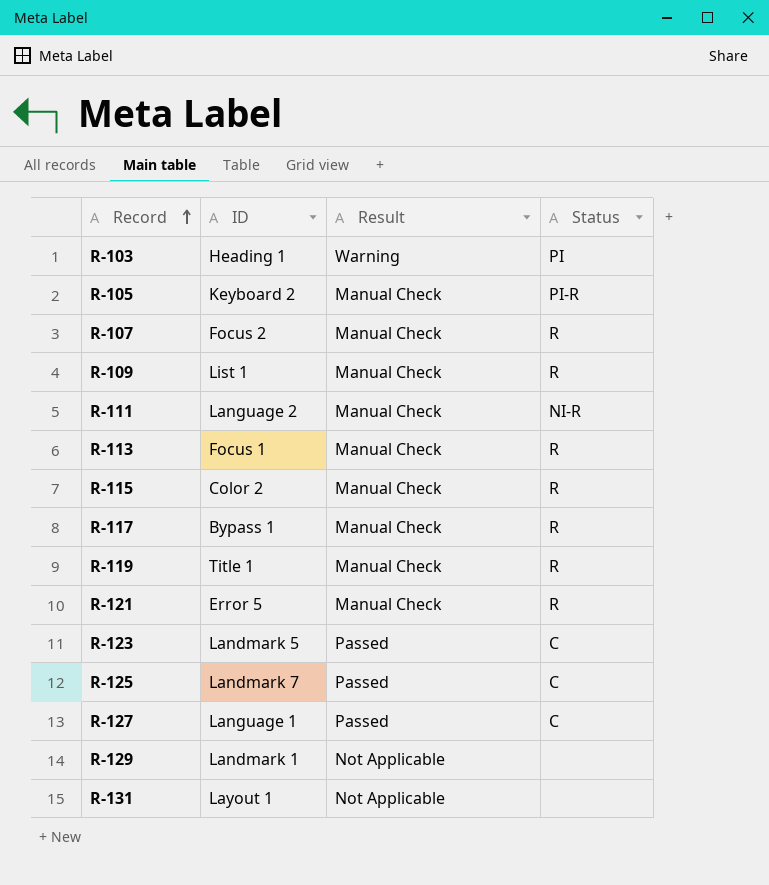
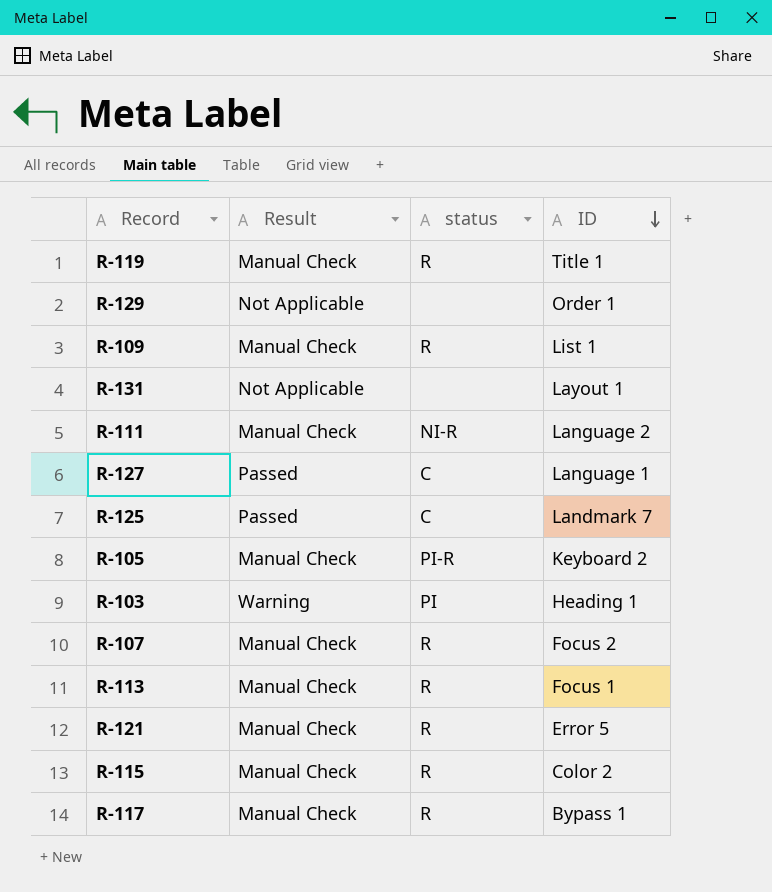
row order: Record ascending -> ID descending
column name: Status -> status
column ID | position: 2 -> 4
row R-123: Landmark 5 | Passed | C -> none
R-129 | ID: Landmark 1 -> Order 1

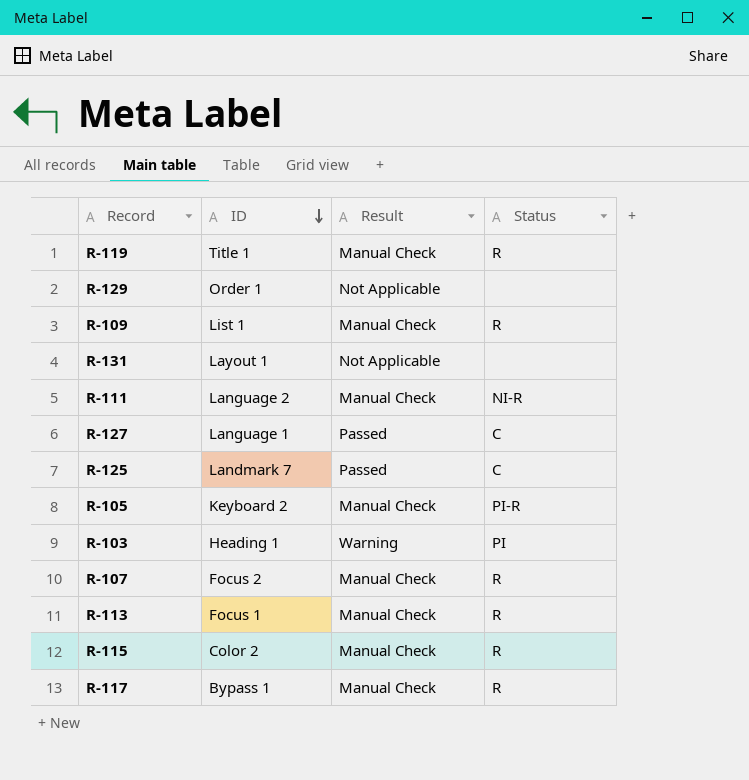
column ID | position: 4 -> 2
column name: status -> Status
row R-121: Manual Check | R | Error 5 -> none

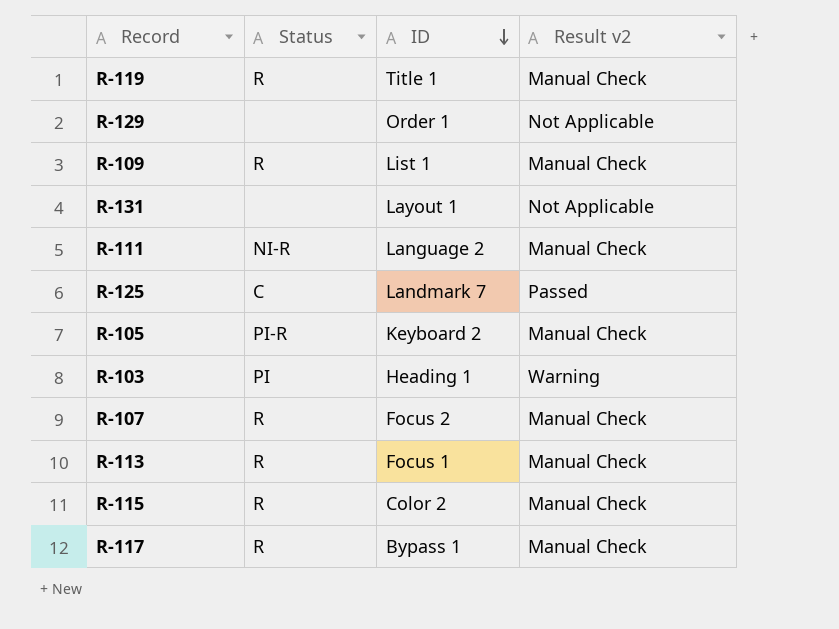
column Status | position: 4 -> 2
column name: Result -> Result v2
row R-127: Language 1 | Passed | C -> none

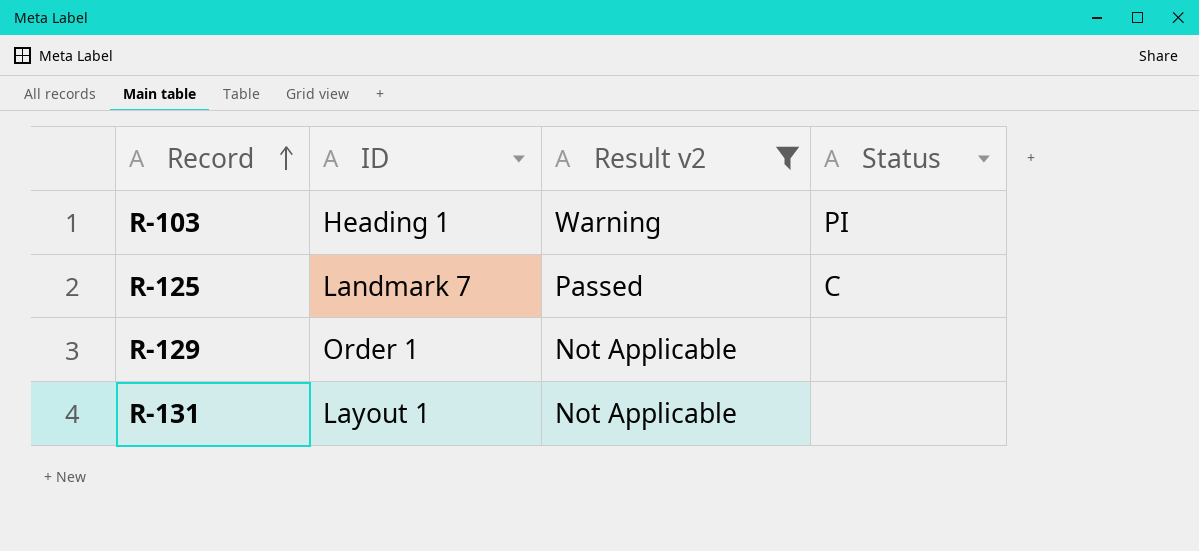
filter: none -> Result v2 != Manual Check
row order: ID descending -> Record ascending
column Status | position: 2 -> 4

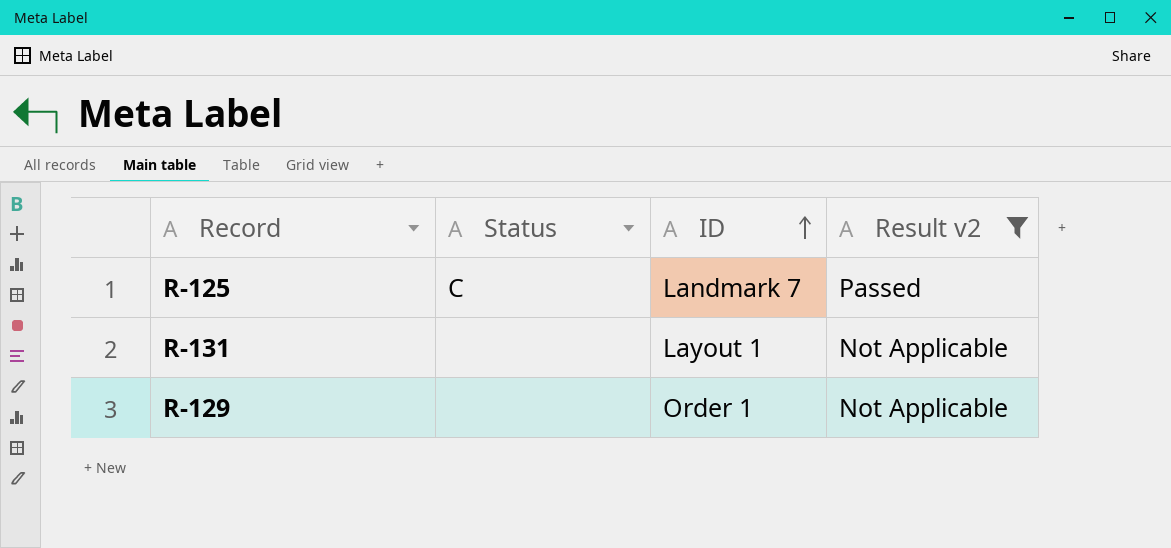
row order: Record ascending -> ID ascending
column Status | position: 4 -> 2
row R-103: Heading 1 | Warning | PI -> none

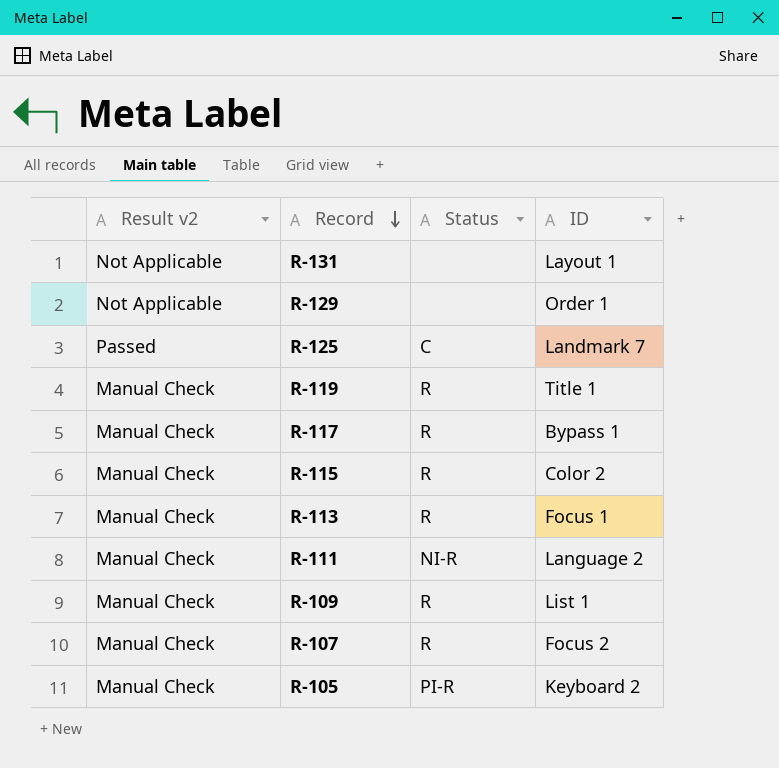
filter: Result v2 != Manual Check -> none
row order: ID ascending -> Record descending
column Result v2 | position: 4 -> 1

